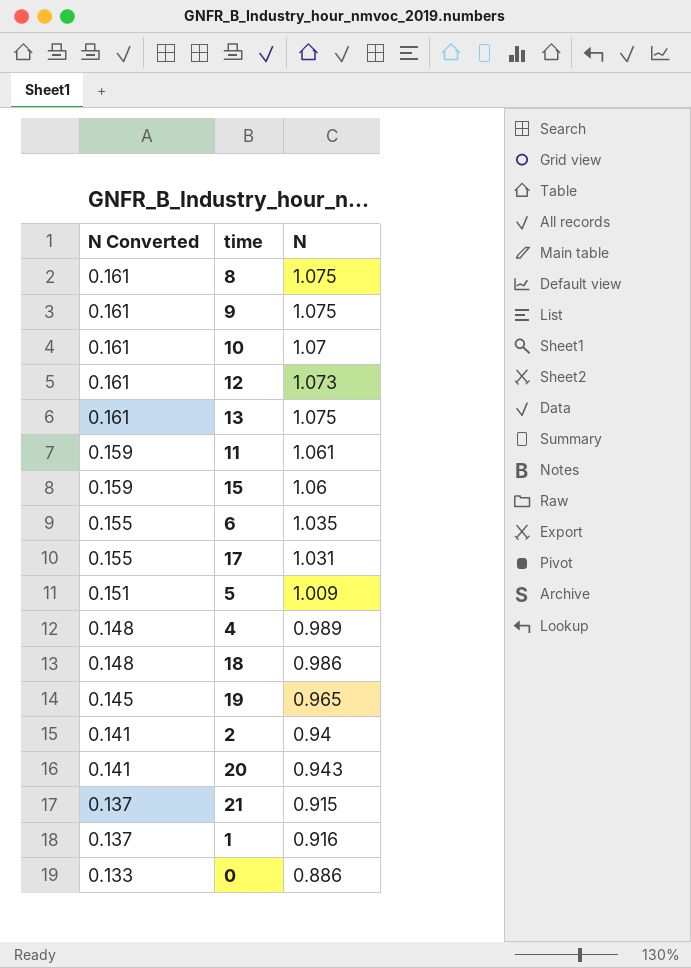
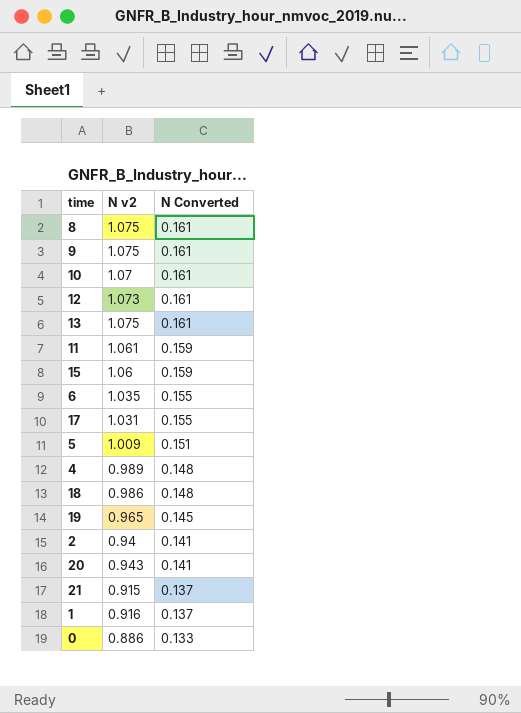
column name: N -> N v2
column N Converted | position: 1 -> 3

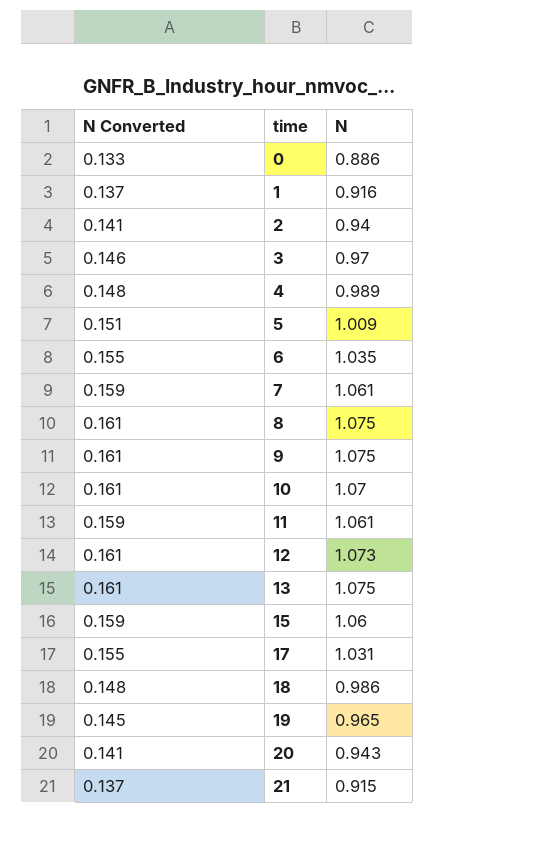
row order: N Converted descending -> time ascending
column N Converted | position: 3 -> 1
column name: N v2 -> N
row 3: none -> 0.146 | 0.97
row 7: none -> 0.159 | 1.061

